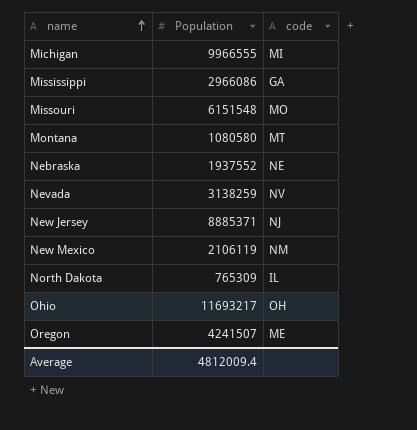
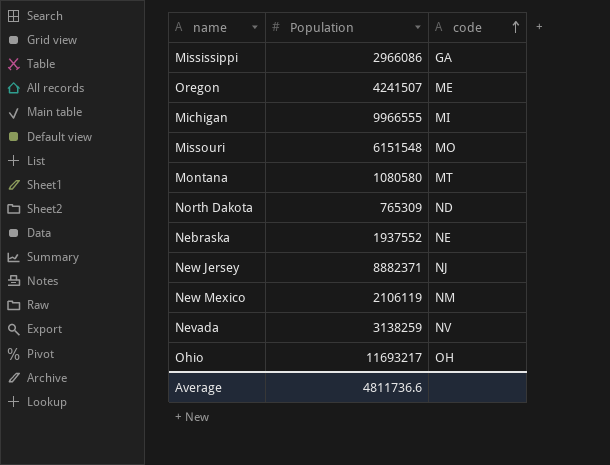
row order: name ascending -> code ascending
North Dakota | code: IL -> ND
New Jersey | Population: 8885371 -> 8882371
Average | Population: 4812009.4 -> 4811736.6

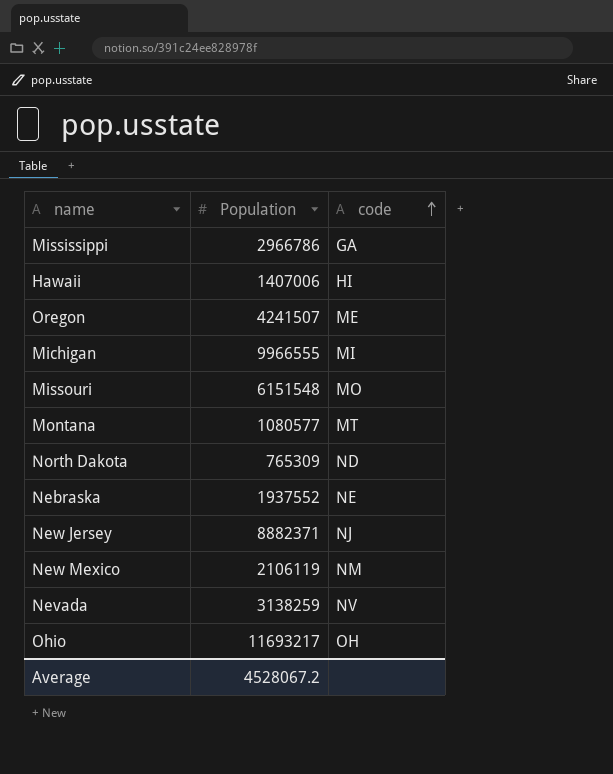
Mississippi | Population: 2966086 -> 2966786
row Hawaii: none -> 1407006 | HI
Montana | Population: 1080580 -> 1080577
Average | Population: 4811736.6 -> 4528067.2

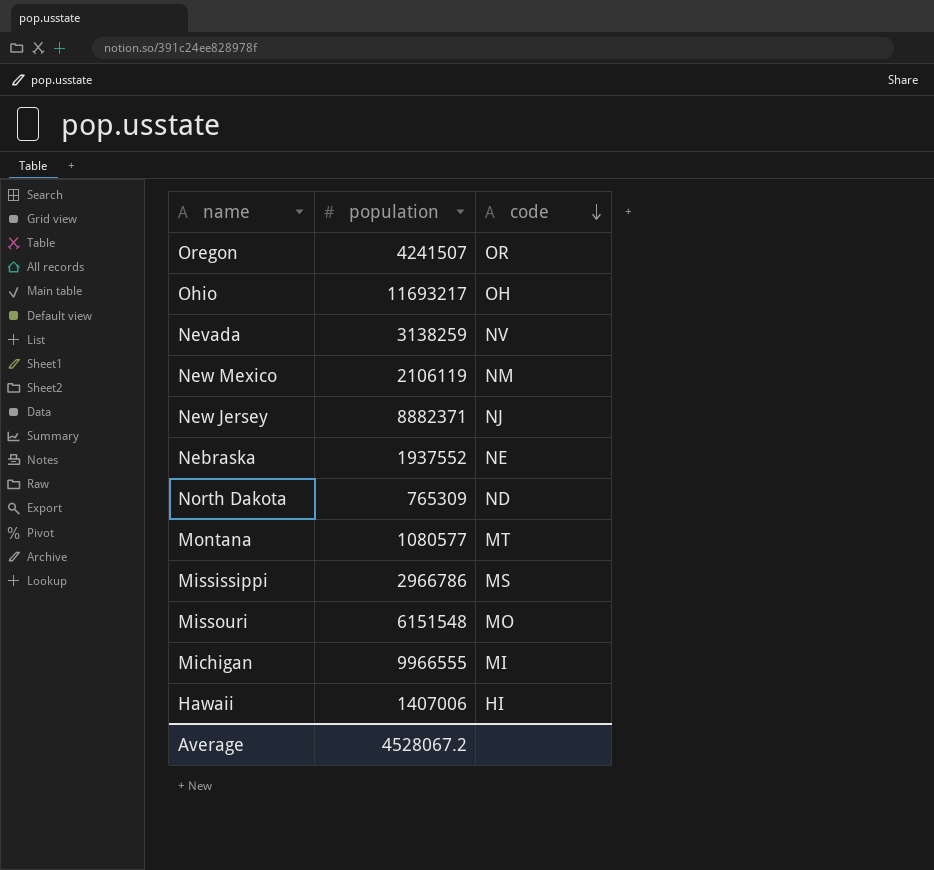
row order: code ascending -> code descending
column name: Population -> population
Oregon | code: ME -> OR
Mississippi | code: GA -> MS

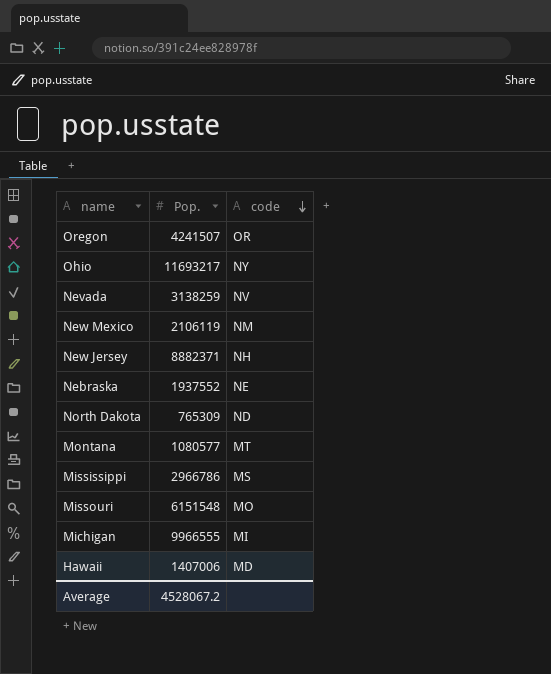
column name: population -> Pop.
Ohio | code: OH -> NY
New Jersey | code: NJ -> NH
Hawaii | code: HI -> MD

